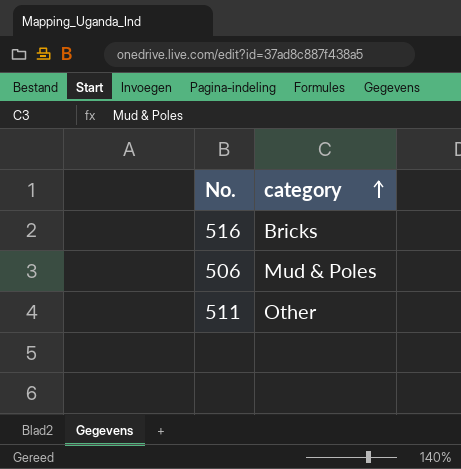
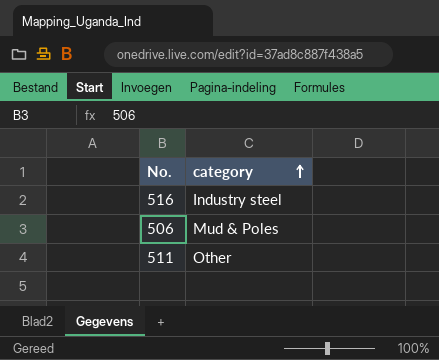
516 | category: Bricks -> Industry steel

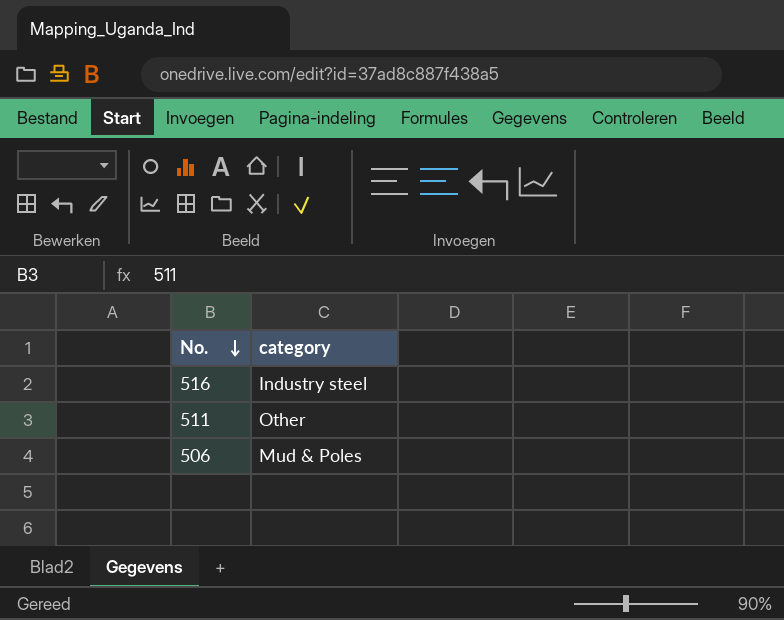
row order: category ascending -> No. descending

